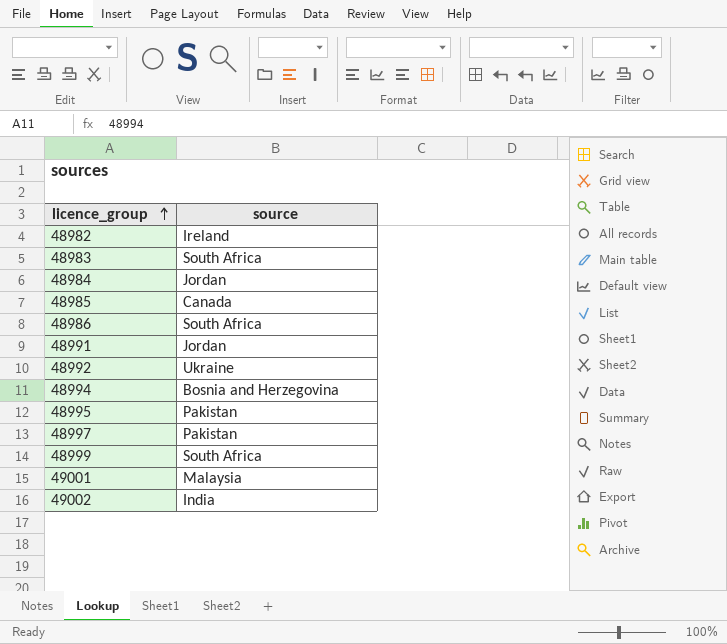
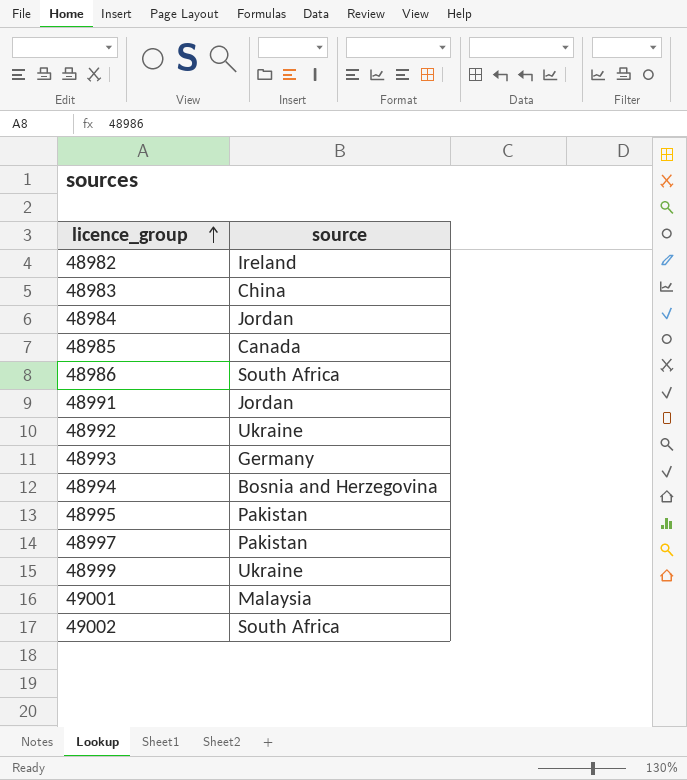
48983 | source: South Africa -> China
row 48993: none -> Germany
48999 | source: South Africa -> Ukraine
49002 | source: India -> South Africa

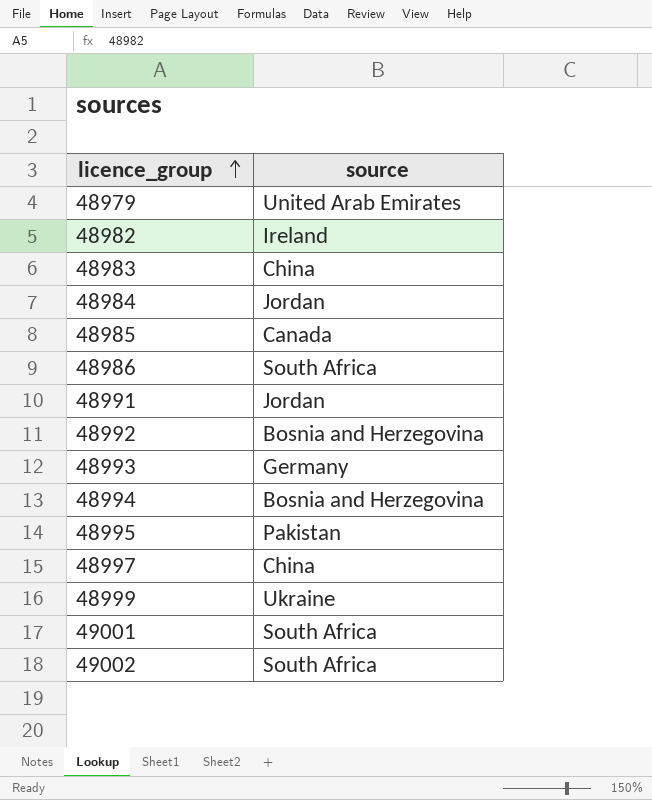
row 48979: none -> United Arab Emirates
48992 | source: Ukraine -> Bosnia and Herzegovina
48997 | source: Pakistan -> China
49001 | source: Malaysia -> South Africa

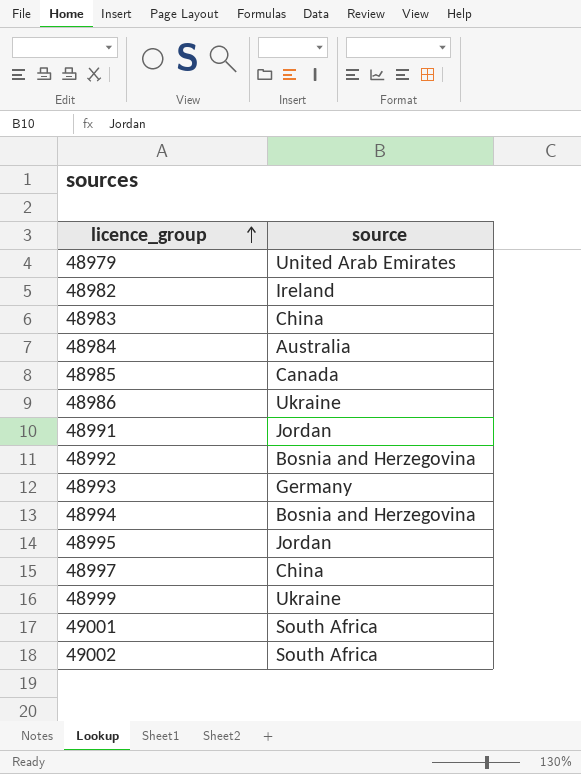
48984 | source: Jordan -> Australia
48986 | source: South Africa -> Ukraine
48995 | source: Pakistan -> Jordan

